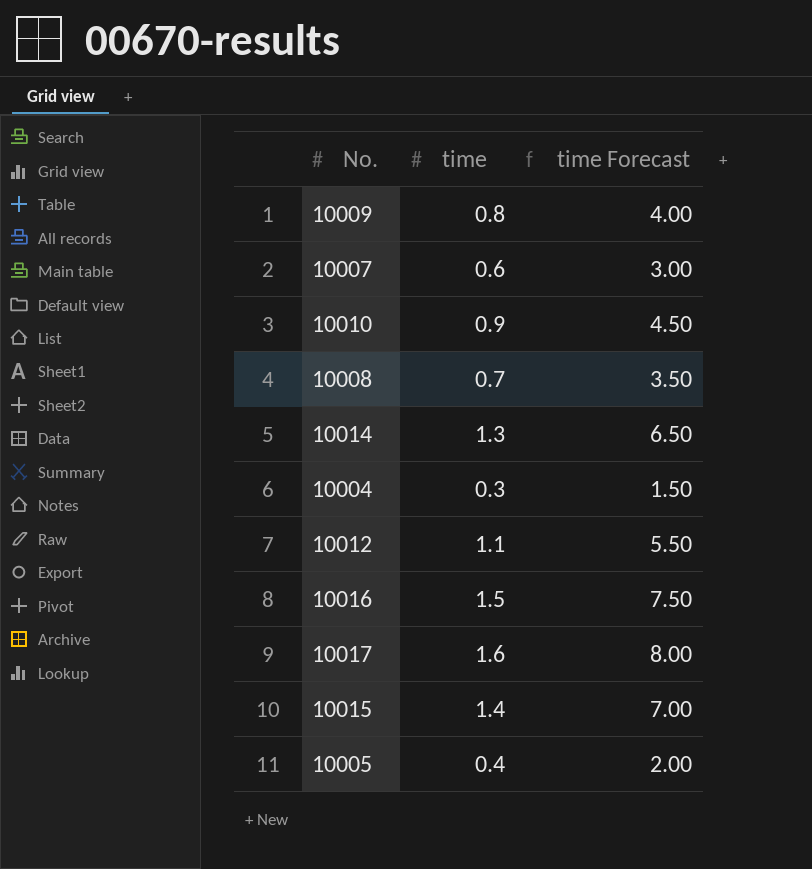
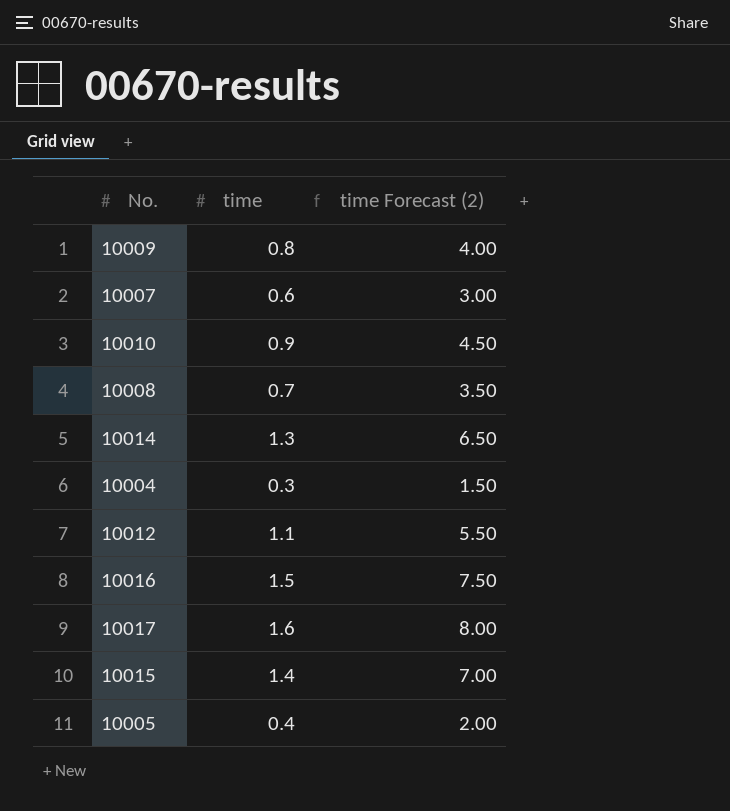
column name: time Forecast -> time Forecast (2)

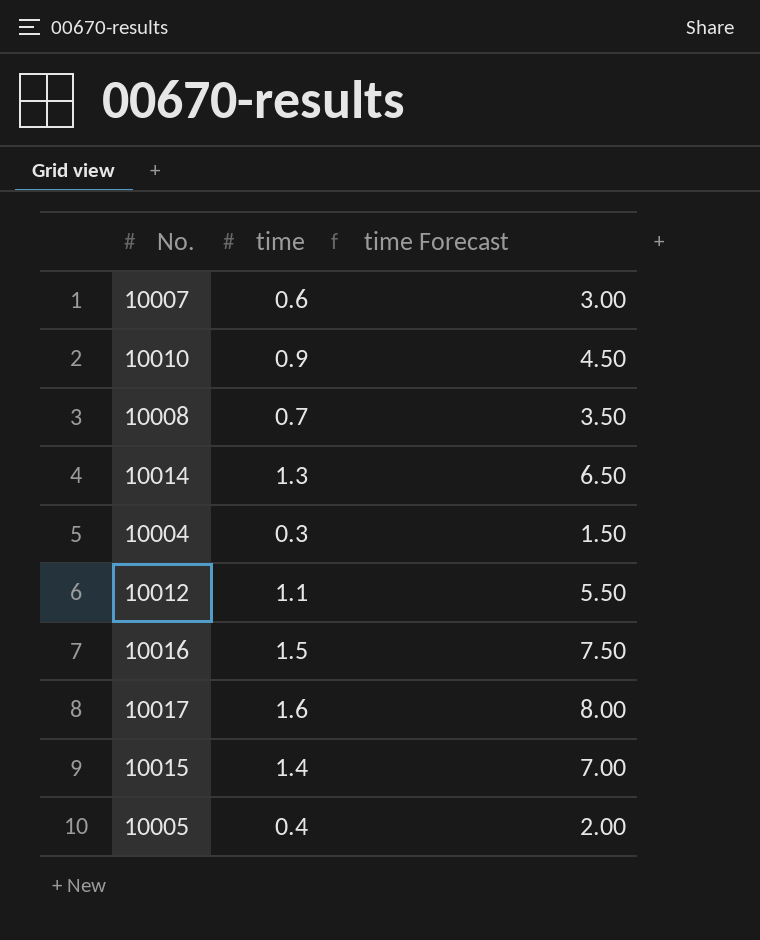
column name: time Forecast (2) -> time Forecast
row 10009: 0.8 | 4.00 -> none

